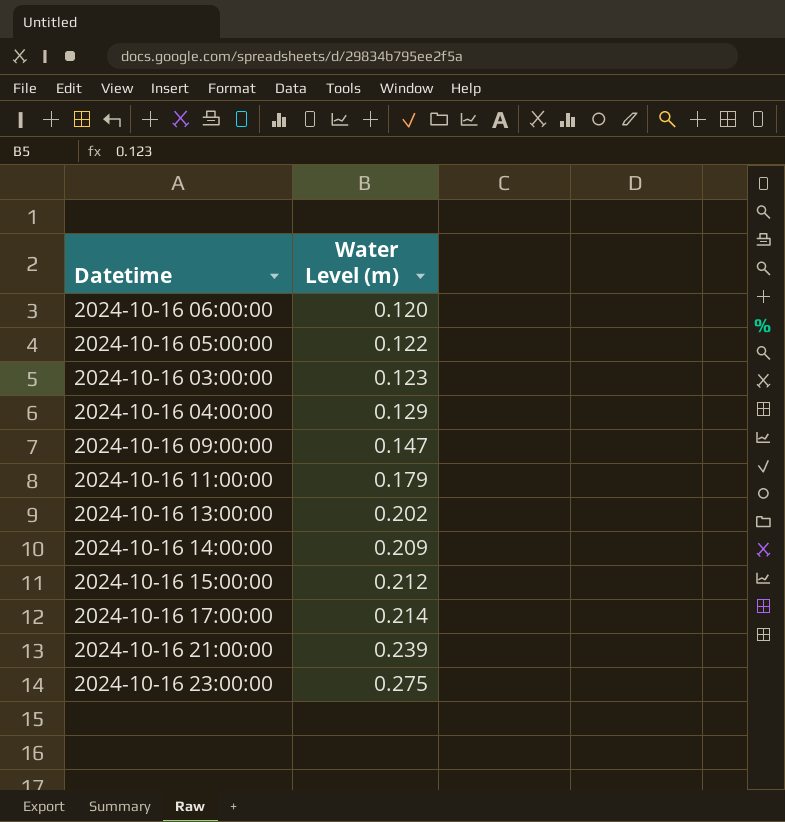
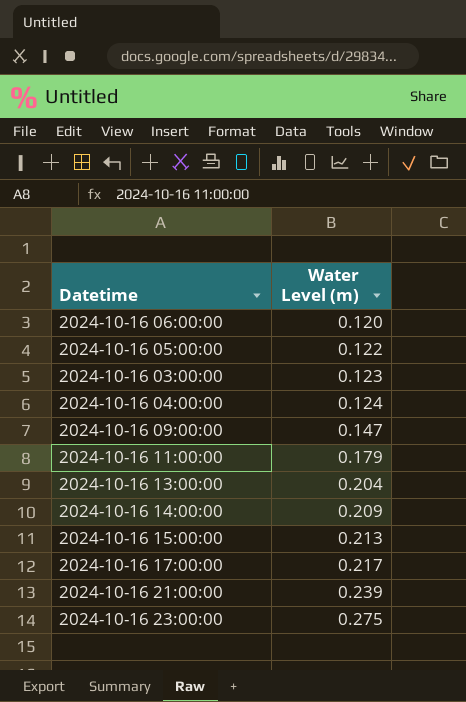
2024-10-16 04:00:00 | Water Level (m): 0.129 -> 0.124
2024-10-16 13:00:00 | Water Level (m): 0.202 -> 0.204
2024-10-16 15:00:00 | Water Level (m): 0.212 -> 0.213
2024-10-16 17:00:00 | Water Level (m): 0.214 -> 0.217

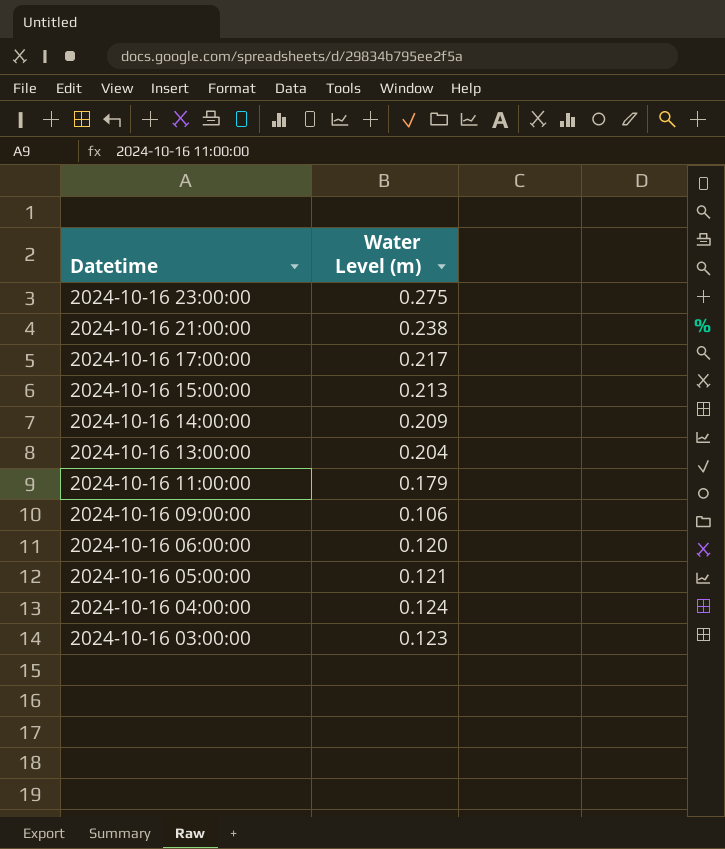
row order: Water Level (m) ascending -> Datetime descending
2024-10-16 21:00:00 | Water Level (m): 0.239 -> 0.238
2024-10-16 09:00:00 | Water Level (m): 0.147 -> 0.106
2024-10-16 05:00:00 | Water Level (m): 0.122 -> 0.121

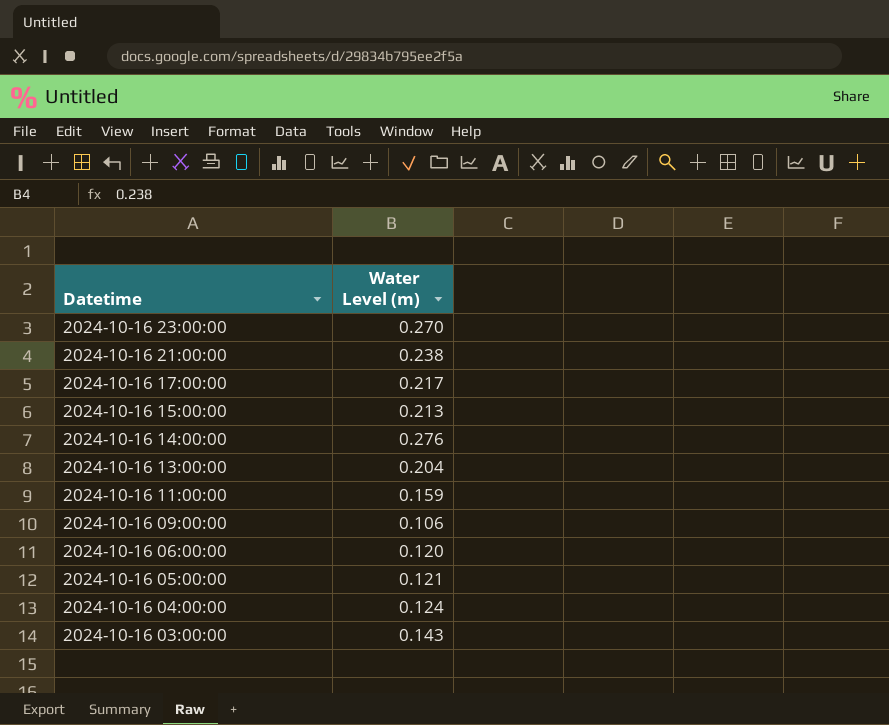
2024-10-16 23:00:00 | Water Level (m): 0.275 -> 0.270
2024-10-16 14:00:00 | Water Level (m): 0.209 -> 0.276
2024-10-16 11:00:00 | Water Level (m): 0.179 -> 0.159
2024-10-16 03:00:00 | Water Level (m): 0.123 -> 0.143

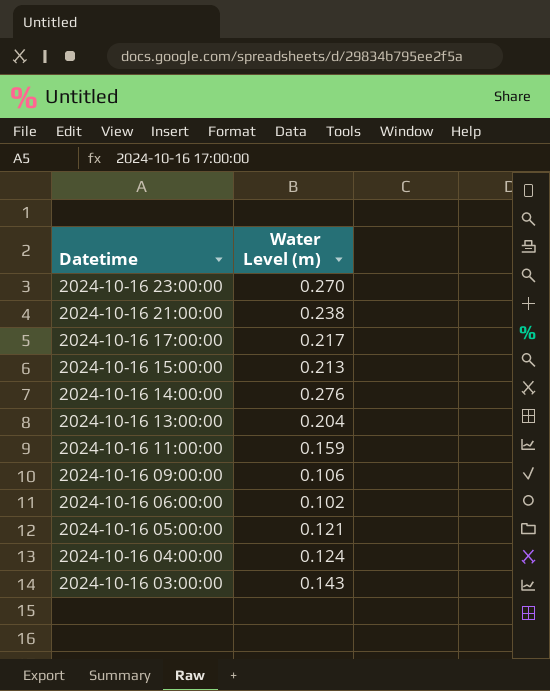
2024-10-16 06:00:00 | Water Level (m): 0.120 -> 0.102

